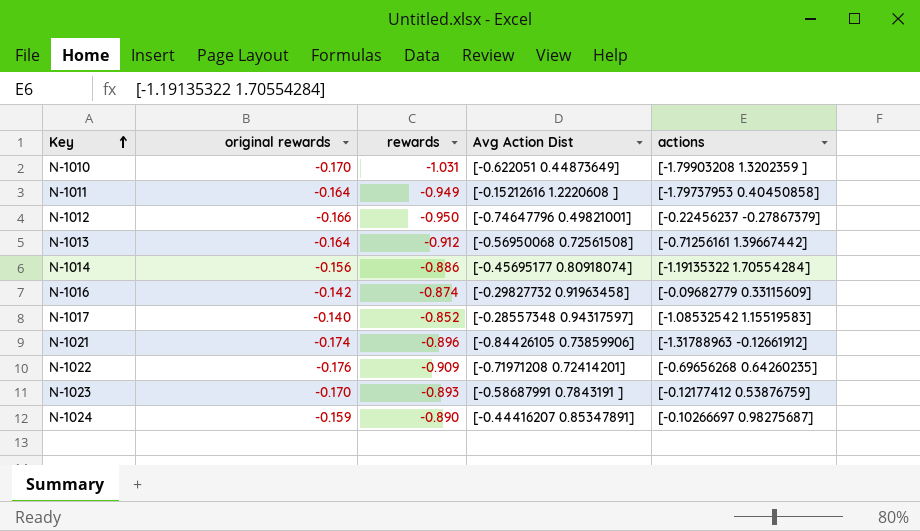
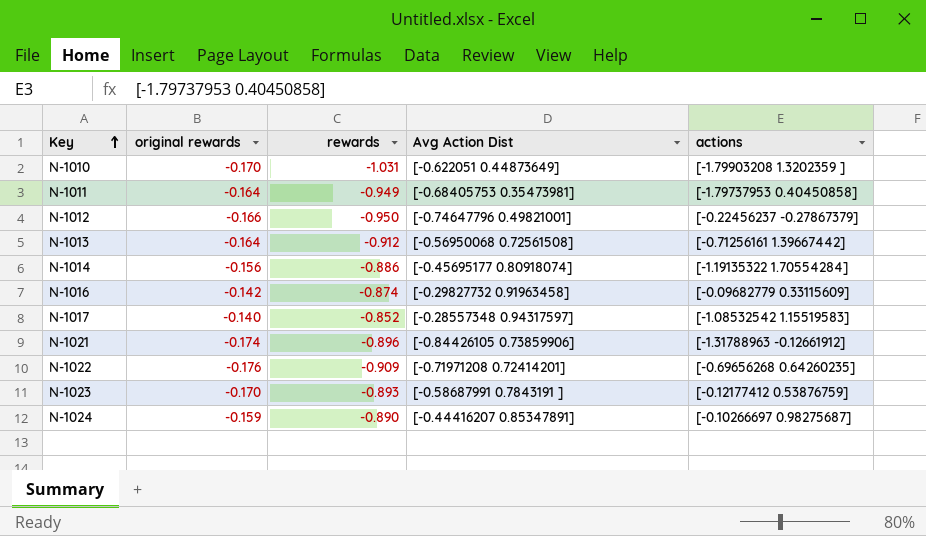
N-1011 | Avg Action Dist: [-0.15212616 1.2220608 ] -> [-0.68405753 0.35473981]

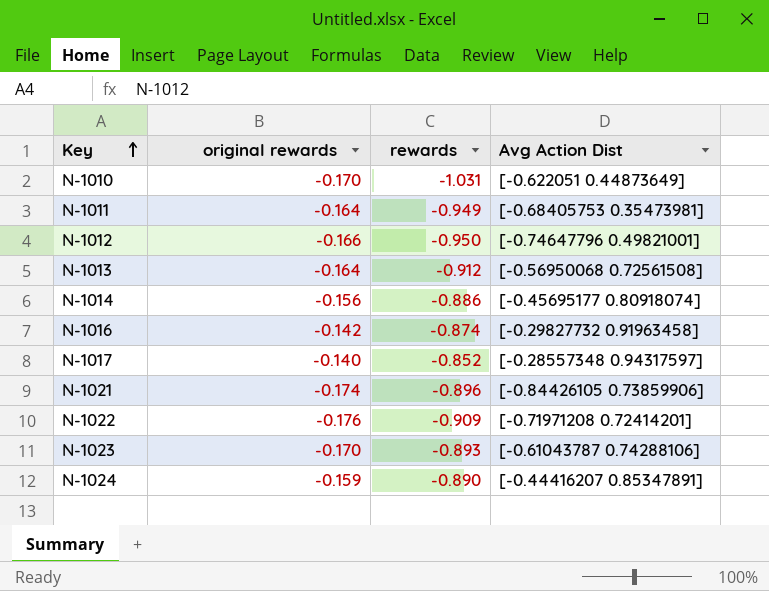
column actions | position: 5 -> none
N-1023 | Avg Action Dist: [-0.58687991 0.7843191 ] -> [-0.61043787 0.74288106]

